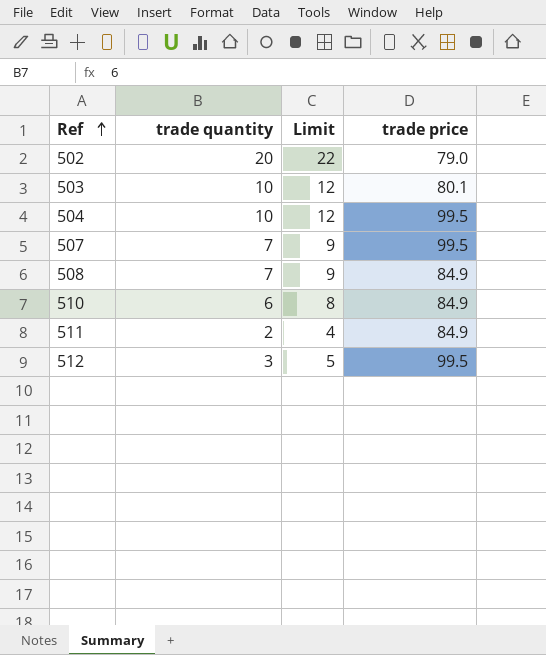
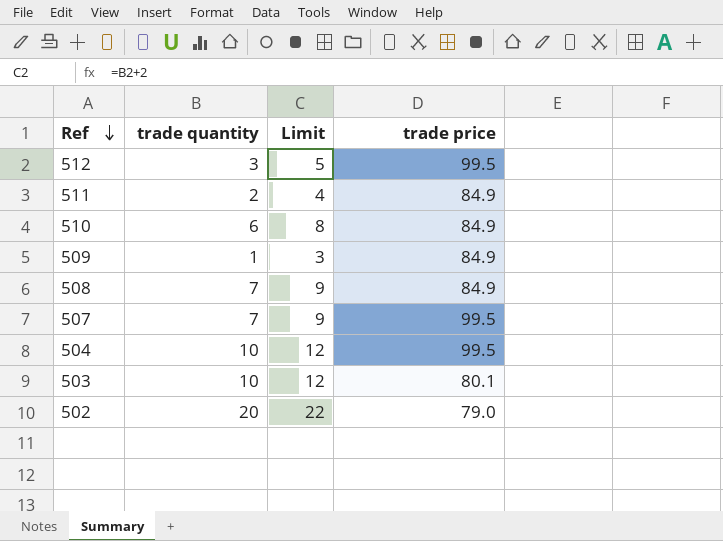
row order: Ref ascending -> Ref descending
row 509: none -> 1 | 3 | 84.9

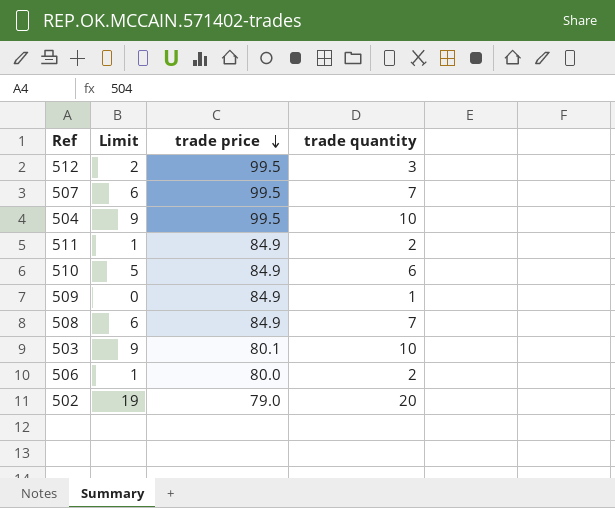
row order: Ref descending -> trade price descending
column Limit | formula: [trade quantity] + 2 -> [trade quantity] - 1
column trade quantity | position: 2 -> 4
row 506: none -> 1 | 80.0 | 2

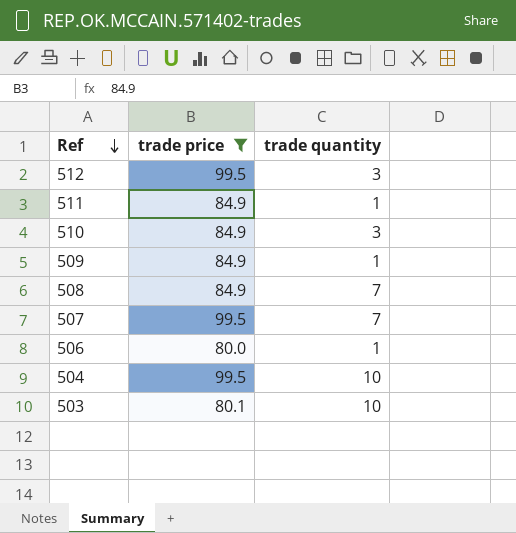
filter: none -> trade price != 79.0
row order: trade price descending -> Ref descending
column Limit | formula: [trade quantity] - 1 -> none
511 | trade quantity: 2 -> 1
510 | trade quantity: 6 -> 3
506 | trade quantity: 2 -> 1

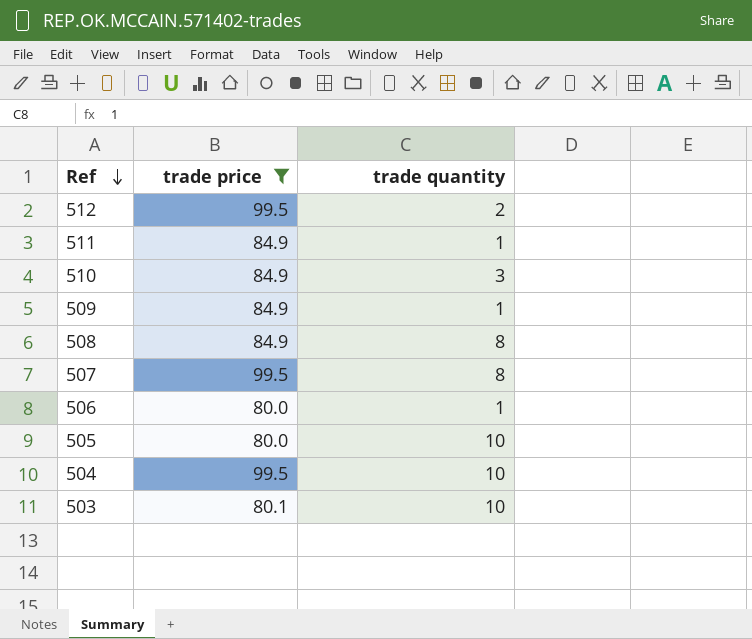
512 | trade quantity: 3 -> 2
508 | trade quantity: 7 -> 8
507 | trade quantity: 7 -> 8
row 505: none -> 80.0 | 10

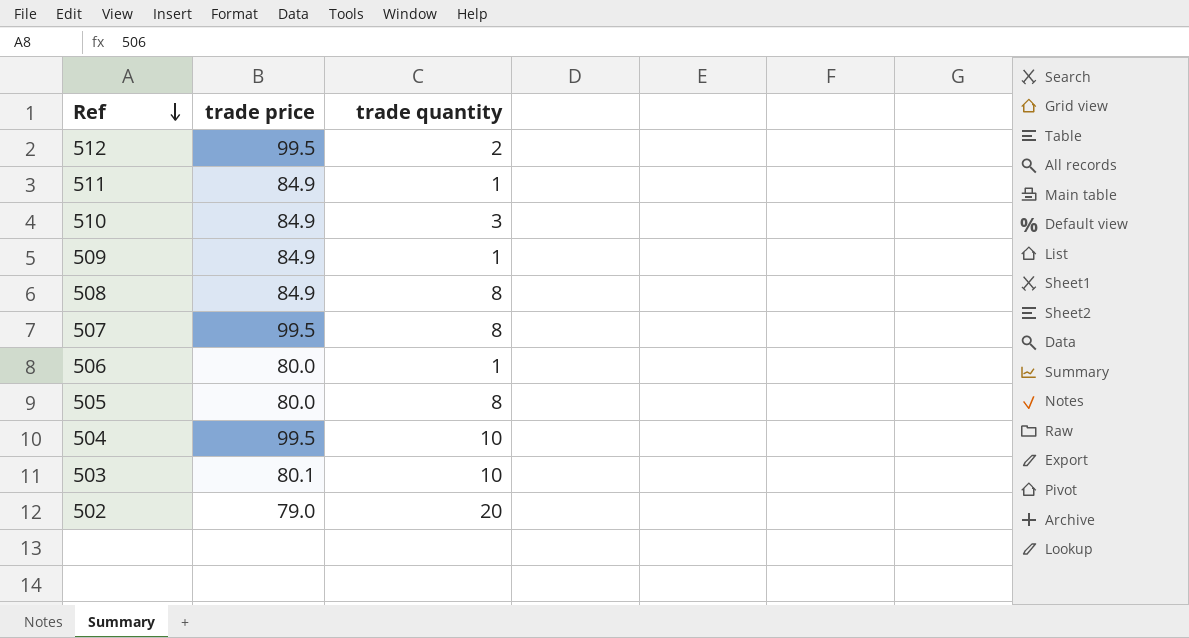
filter: trade price != 79.0 -> none
505 | trade quantity: 10 -> 8

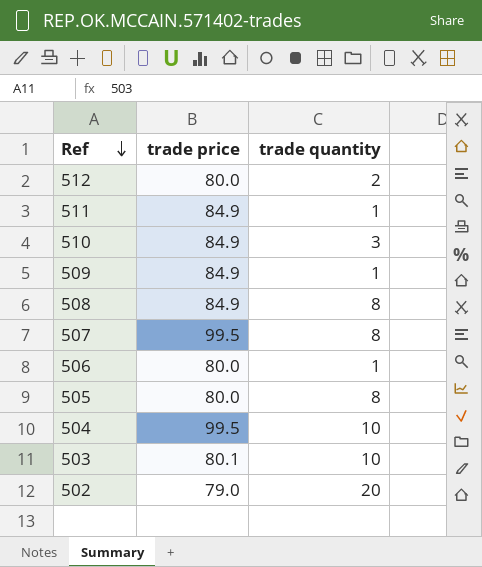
512 | trade price: 99.5 -> 80.0

